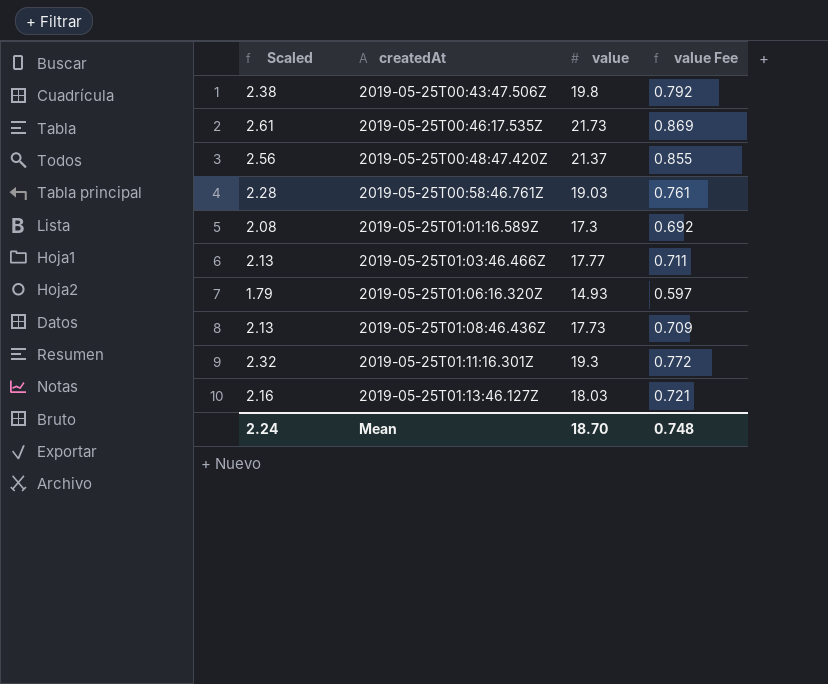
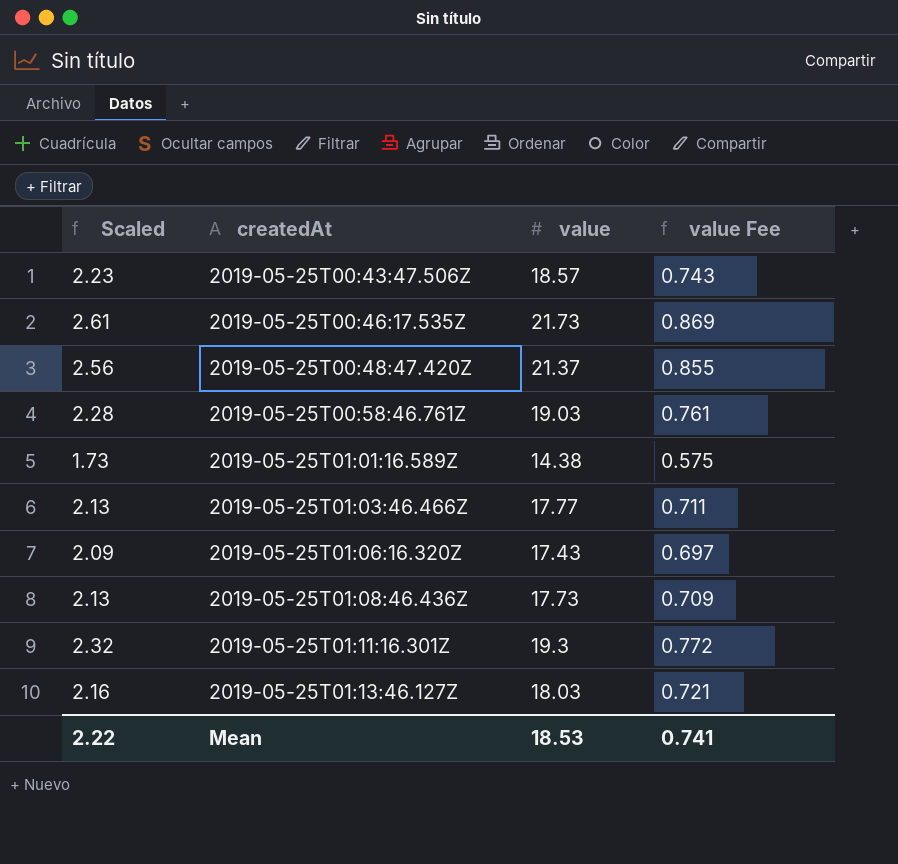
2019-05-25T00:43:47.506Z | Scaled: 2.38 -> 2.23
2019-05-25T00:43:47.506Z | value: 19.8 -> 18.57
2019-05-25T00:43:47.506Z | value Fee: 0.792 -> 0.743
2019-05-25T01:01:16.589Z | Scaled: 2.08 -> 1.73
2019-05-25T01:01:16.589Z | value: 17.3 -> 14.38
2019-05-25T01:01:16.589Z | value Fee: 0.692 -> 0.575
2019-05-25T01:06:16.320Z | Scaled: 1.79 -> 2.09
2019-05-25T01:06:16.320Z | value: 14.93 -> 17.43
2019-05-25T01:06:16.320Z | value Fee: 0.597 -> 0.697
Mean | Scaled: 2.24 -> 2.22
Mean | value: 18.70 -> 18.53
Mean | value Fee: 0.748 -> 0.741

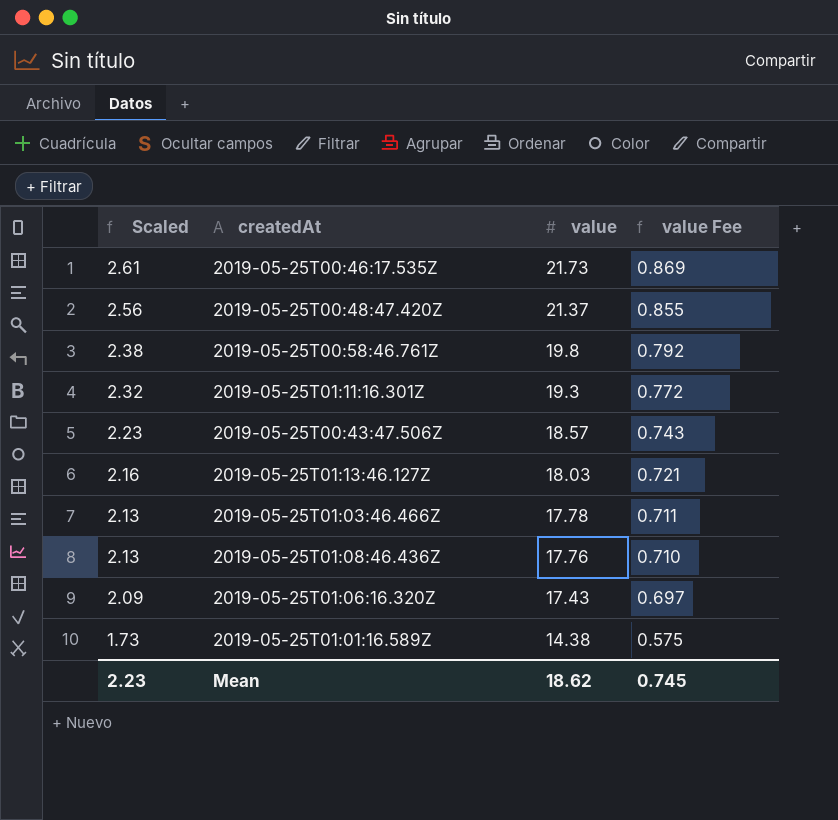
row order: createdAt ascending -> Scaled descending
2019-05-25T00:58:46.761Z | Scaled: 2.28 -> 2.38
2019-05-25T00:58:46.761Z | value: 19.03 -> 19.8
2019-05-25T00:58:46.761Z | value Fee: 0.761 -> 0.792
2019-05-25T01:03:46.466Z | value: 17.77 -> 17.78
2019-05-25T01:08:46.436Z | value: 17.73 -> 17.76
2019-05-25T01:08:46.436Z | value Fee: 0.709 -> 0.710
Mean | Scaled: 2.22 -> 2.23
Mean | value: 18.53 -> 18.62
Mean | value Fee: 0.741 -> 0.745

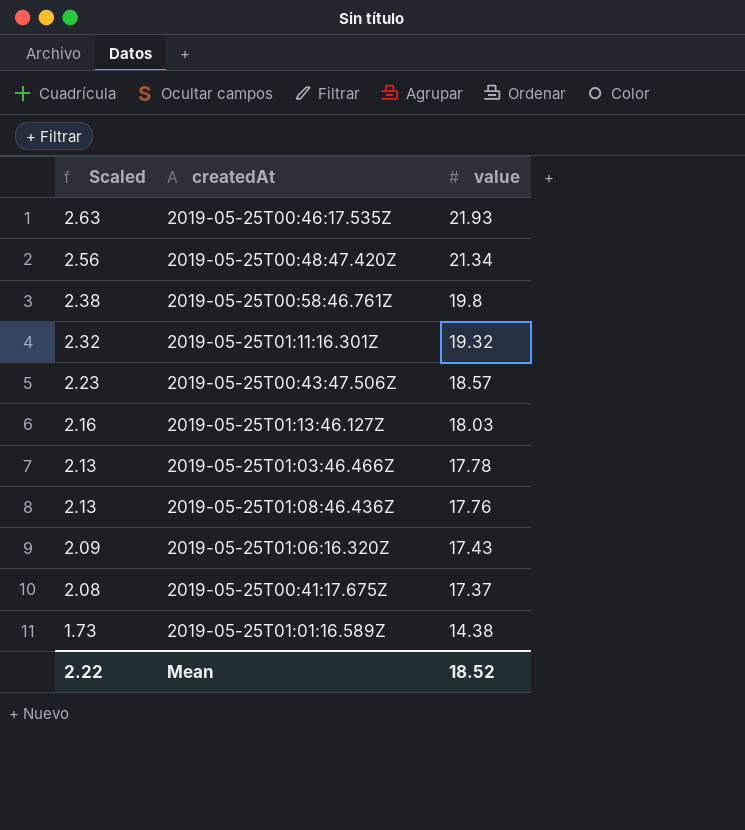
column value Fee | formula: [value] * 0.04 -> none
2019-05-25T00:46:17.535Z | Scaled: 2.61 -> 2.63
2019-05-25T00:46:17.535Z | value: 21.73 -> 21.93
2019-05-25T00:48:47.420Z | value: 21.37 -> 21.34
2019-05-25T01:11:16.301Z | value: 19.3 -> 19.32
row 2019-05-25T00:41:17.675Z: none -> 2.08 | 17.37
Mean | Scaled: 2.23 -> 2.22
Mean | value: 18.62 -> 18.52

